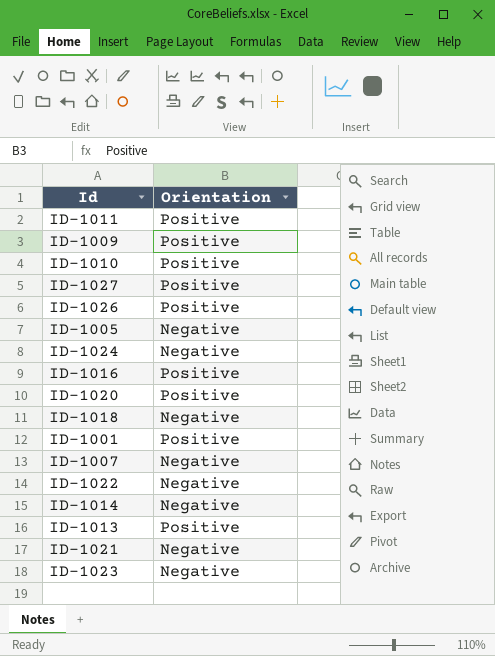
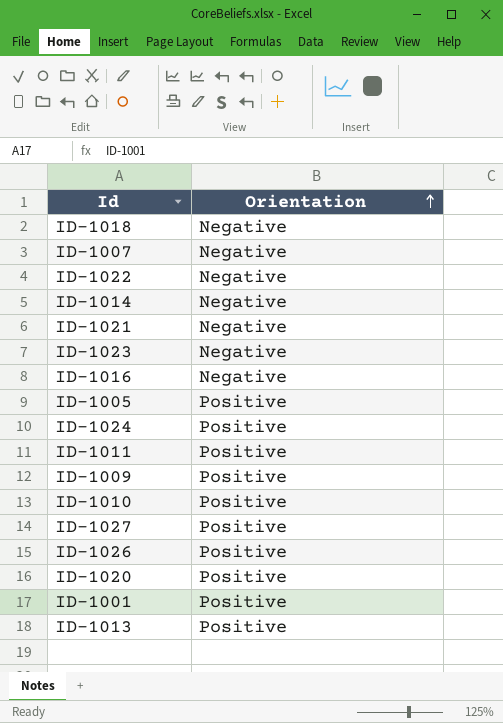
row order: none -> Orientation ascending
ID-1016 | Orientation: Positive -> Negative
ID-1005 | Orientation: Negative -> Positive
ID-1024 | Orientation: Negative -> Positive

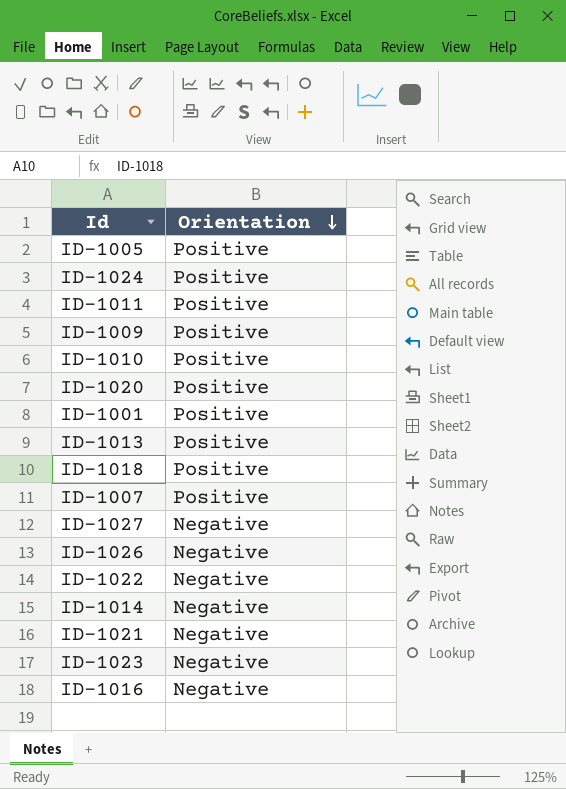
row order: Orientation ascending -> Orientation descending
ID-1018 | Orientation: Negative -> Positive
ID-1007 | Orientation: Negative -> Positive
ID-1027 | Orientation: Positive -> Negative
ID-1026 | Orientation: Positive -> Negative

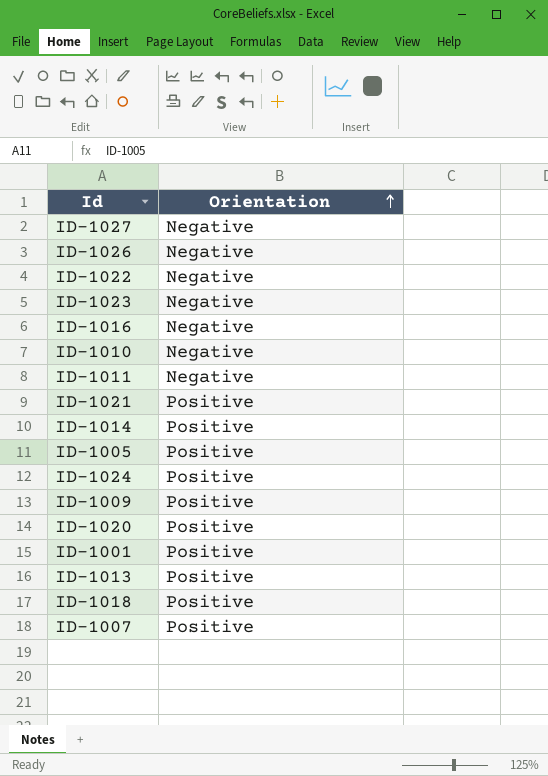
row order: Orientation descending -> Orientation ascending
ID-1010 | Orientation: Positive -> Negative
ID-1011 | Orientation: Positive -> Negative
ID-1021 | Orientation: Negative -> Positive
ID-1014 | Orientation: Negative -> Positive

